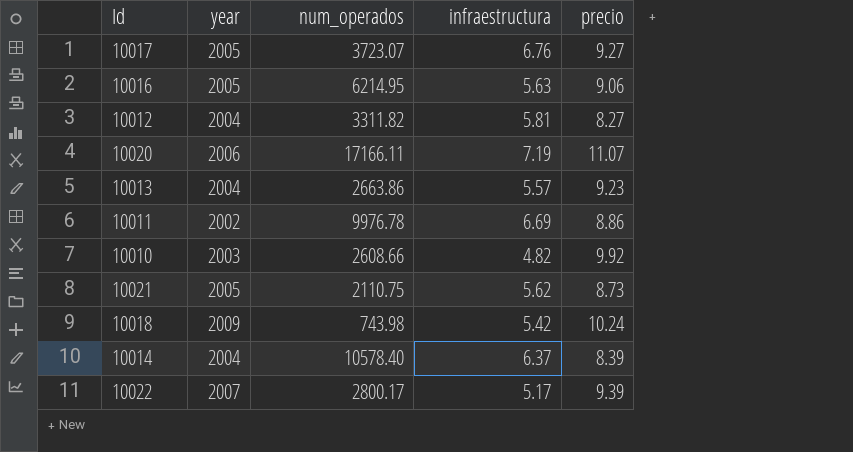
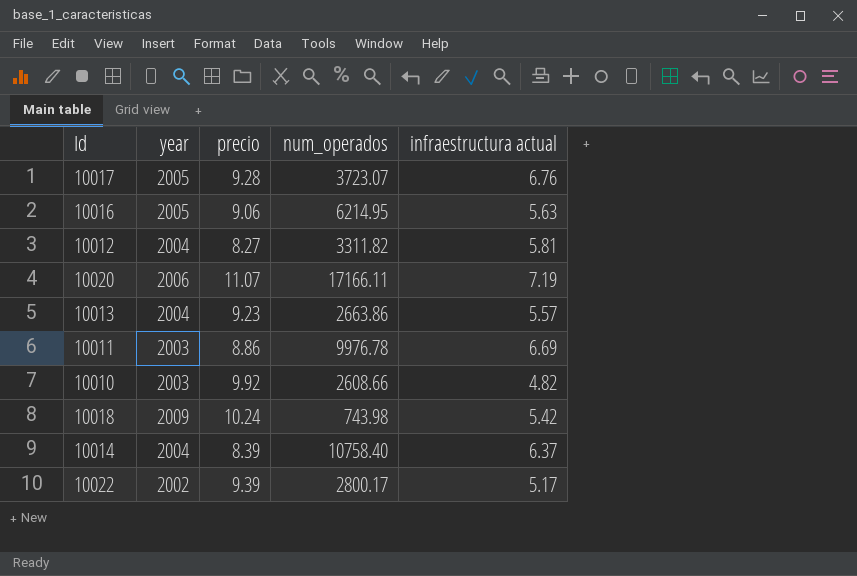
column precio | position: 5 -> 3
column name: infraestructura -> infraestructura actual
row 10021: 2005 | 2110.75 | 5.62 | 8.73 -> none
10017 | precio: 9.27 -> 9.28
10011 | year: 2002 -> 2003
10014 | num_operados: 10578.40 -> 10758.40
10022 | year: 2007 -> 2002

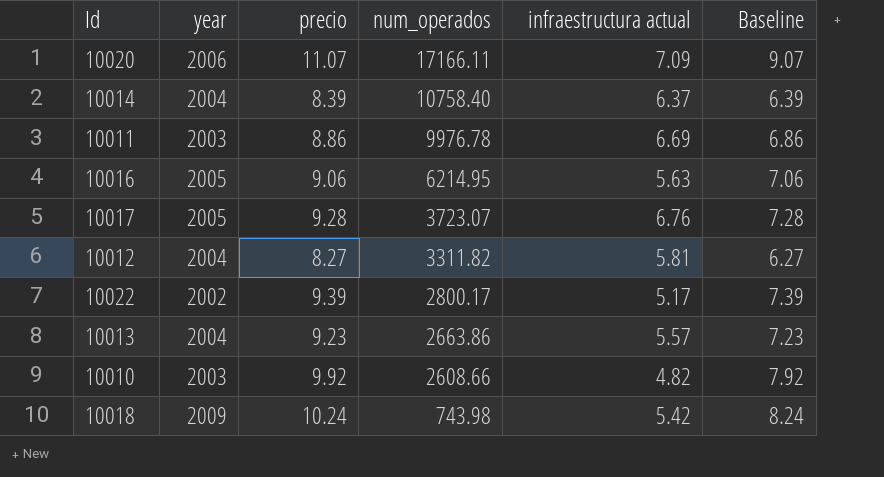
row order: none -> num_operados descending
column Baseline | formula: none -> [precio] - 2
10020 | infraestructura actual: 7.19 -> 7.09

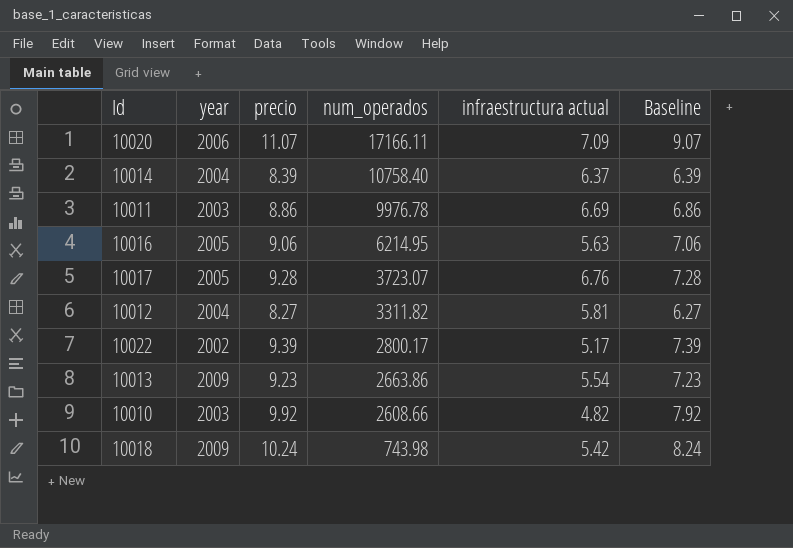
10013 | year: 2004 -> 2009
10013 | infraestructura actual: 5.57 -> 5.54

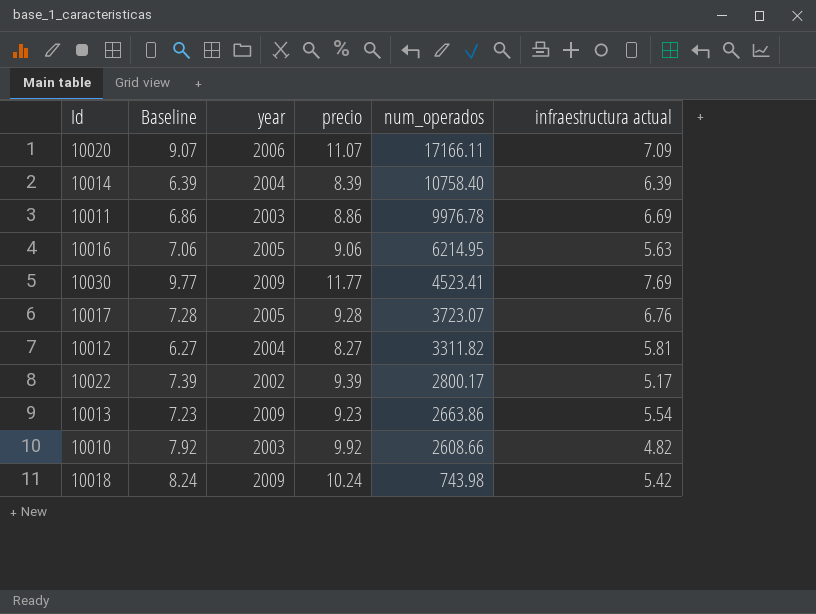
column Baseline | position: 6 -> 2
10014 | infraestructura actual: 6.37 -> 6.39
row 10030: none -> 9.77 | 2009 | 11.77 | 4523.41 | 7.69

